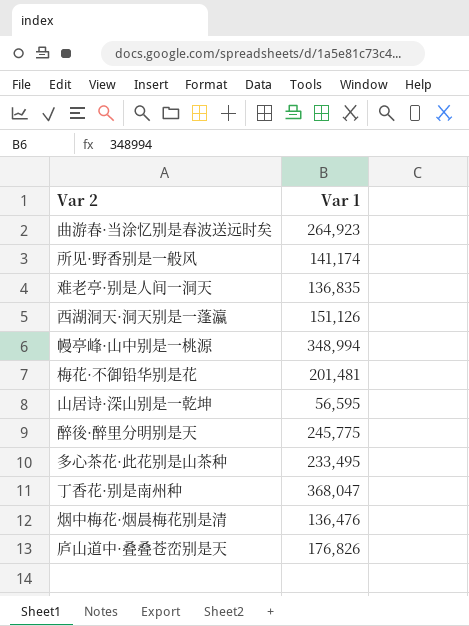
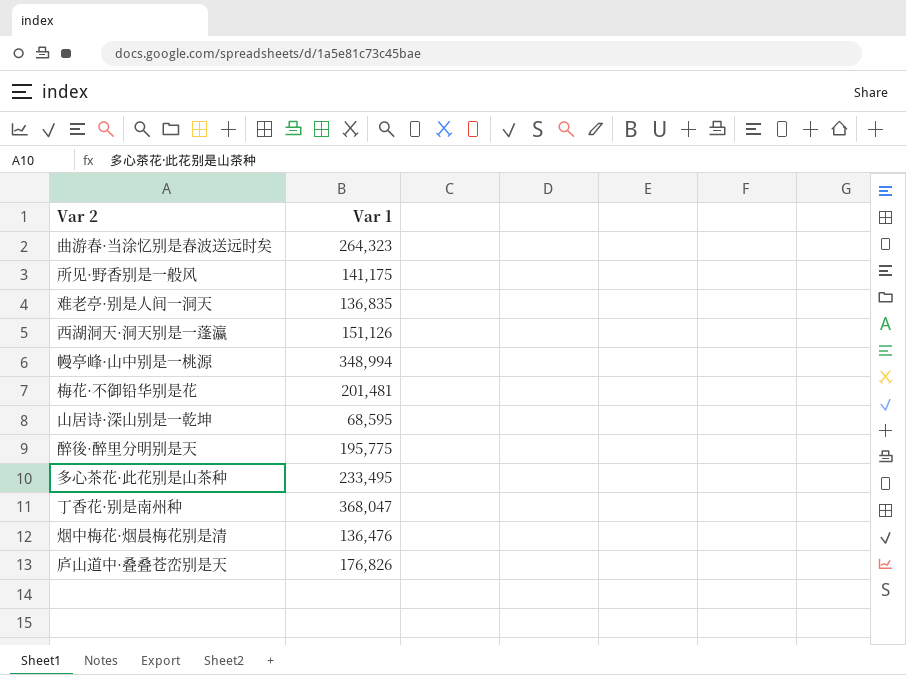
曲游春·当涂忆别是春波送远时矣 | Var 1: 264,923 -> 264,323
所见·野香别是一般风 | Var 1: 141,174 -> 141,175
山居诗·深山别是一乾坤 | Var 1: 56,595 -> 68,595
醉後·醉里分明别是天 | Var 1: 245,775 -> 195,775

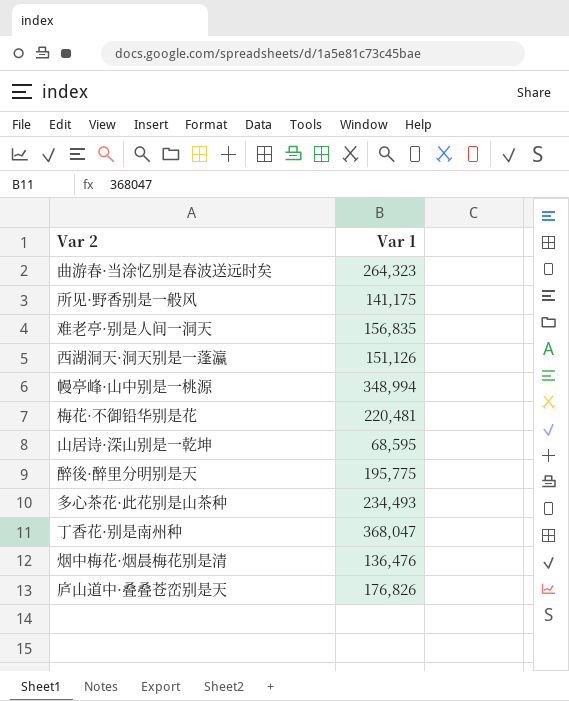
难老亭·别是人间一洞天 | Var 1: 136,835 -> 156,835
梅花·不御铅华别是花 | Var 1: 201,481 -> 220,481
多心茶花·此花别是山茶种 | Var 1: 233,495 -> 234,493

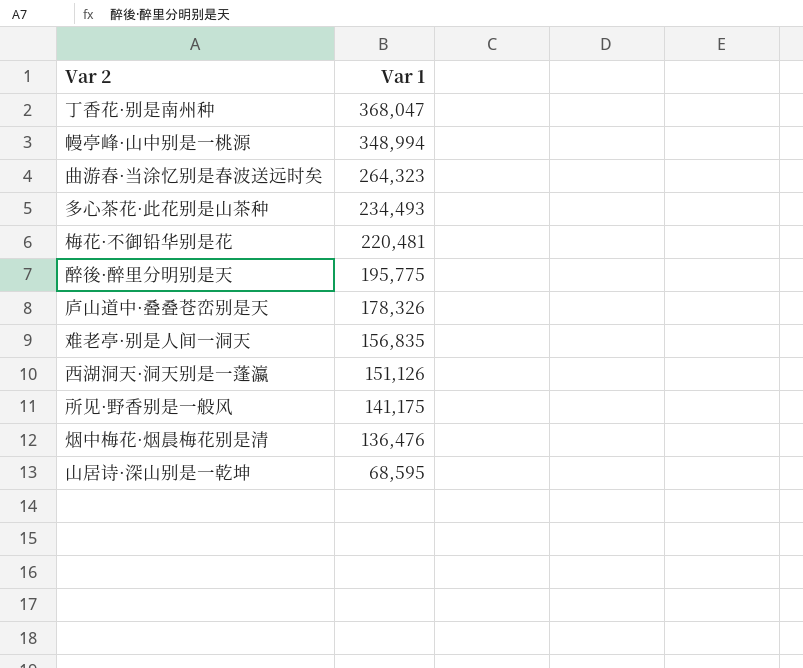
row order: none -> Var 1 descending
庐山道中·叠叠苍峦别是天 | Var 1: 176,826 -> 178,326

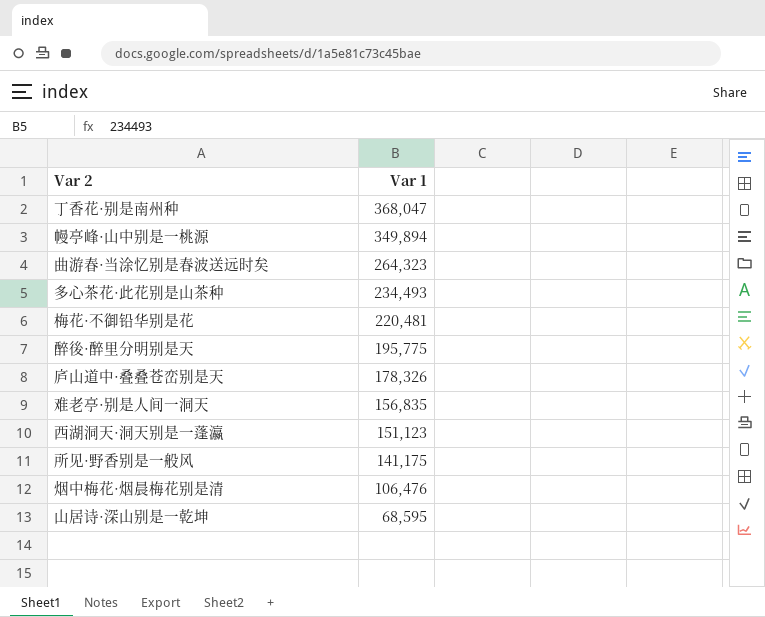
幔亭峰·山中别是一桃源 | Var 1: 348,994 -> 349,894
西湖洞天·洞天别是一蓬瀛 | Var 1: 151,126 -> 151,123
烟中梅花·烟晨梅花别是清 | Var 1: 136,476 -> 106,476

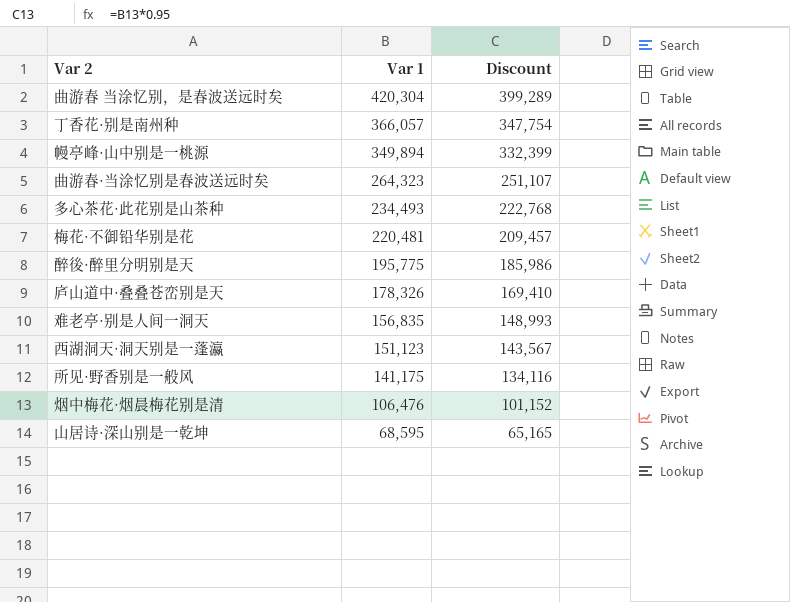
column Discount | formula: none -> [Var 1] * 0.95
row 曲游春 当涂忆别，是春波送远时矣: none -> 420,304 | 399,289
丁香花·别是南州种 | Var 1: 368,047 -> 366,057

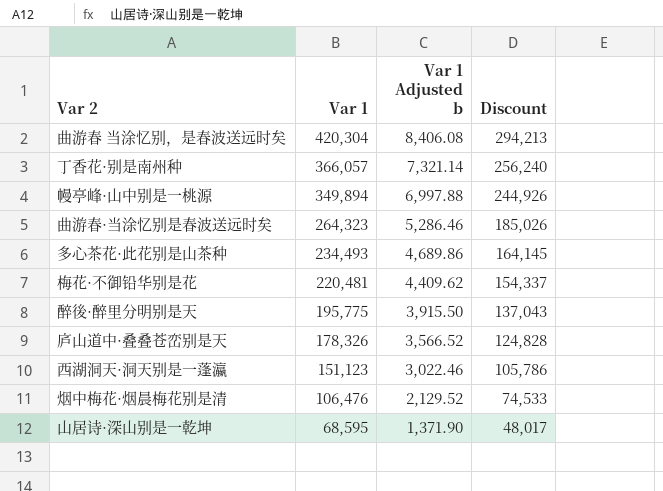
column Var 1 Adjusted b | formula: none -> [Var 1] * 0.02
column Discount | formula: [Var 1] * 0.95 -> [Var 1] * 0.7
row 难老亭·别是人间一洞天: 156,835 | 148,993 -> none
row 所见·野香别是一般风: 141,175 | 134,116 -> none

